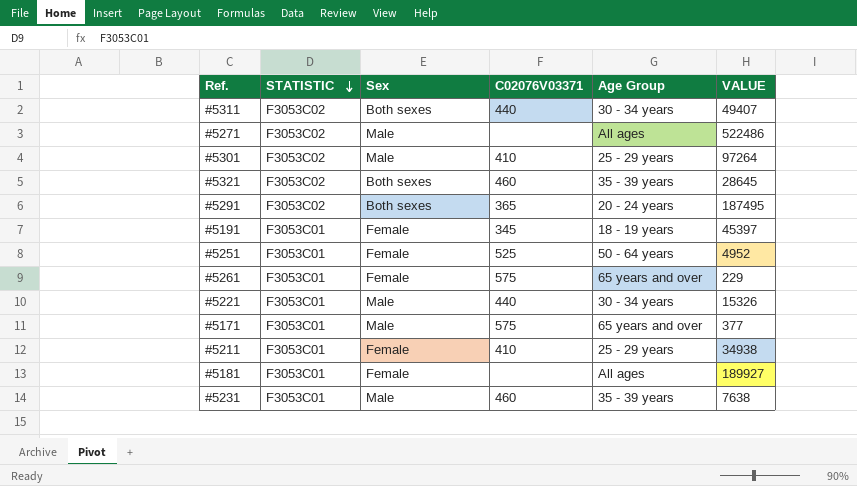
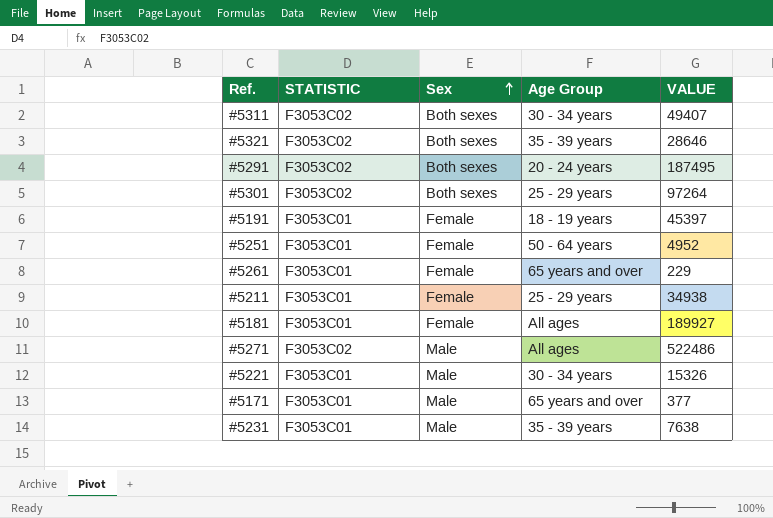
row order: STATISTIC descending -> Sex ascending
column C02076V03371 | position: 4 -> none
#5321 | VALUE: 28645 -> 28646
#5301 | Sex: Male -> Both sexes

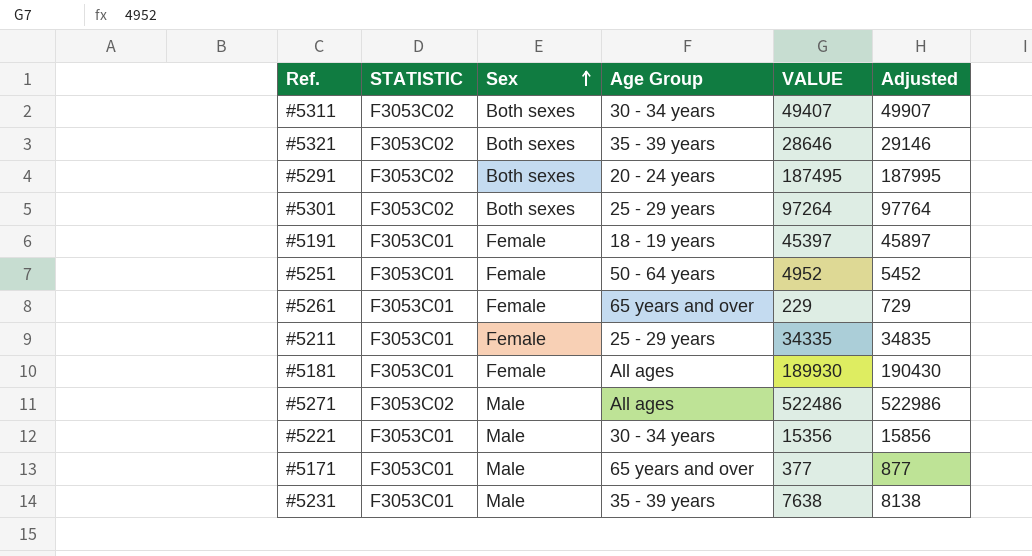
column Adjusted | formula: none -> [VALUE] + 500
#5211 | VALUE: 34938 -> 34335
#5181 | VALUE: 189927 -> 189930
#5221 | VALUE: 15326 -> 15356

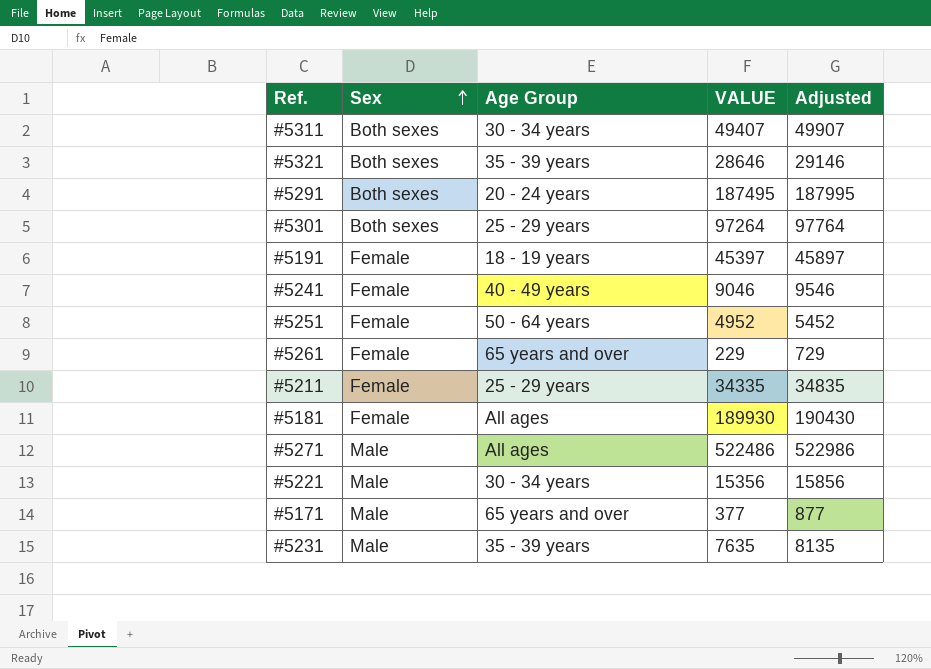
column STATISTIC | position: 2 -> none
row #5241: none -> Female | 40 - 49 years | 9046 | 9546
#5231 | VALUE: 7638 -> 7635
#5231 | Adjusted: 8138 -> 8135

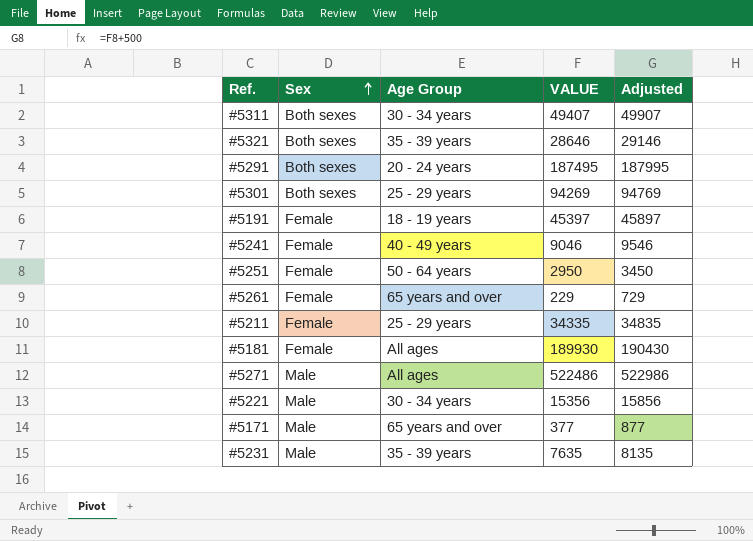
#5301 | VALUE: 97264 -> 94269
#5301 | Adjusted: 97764 -> 94769
#5251 | VALUE: 4952 -> 2950
#5251 | Adjusted: 5452 -> 3450

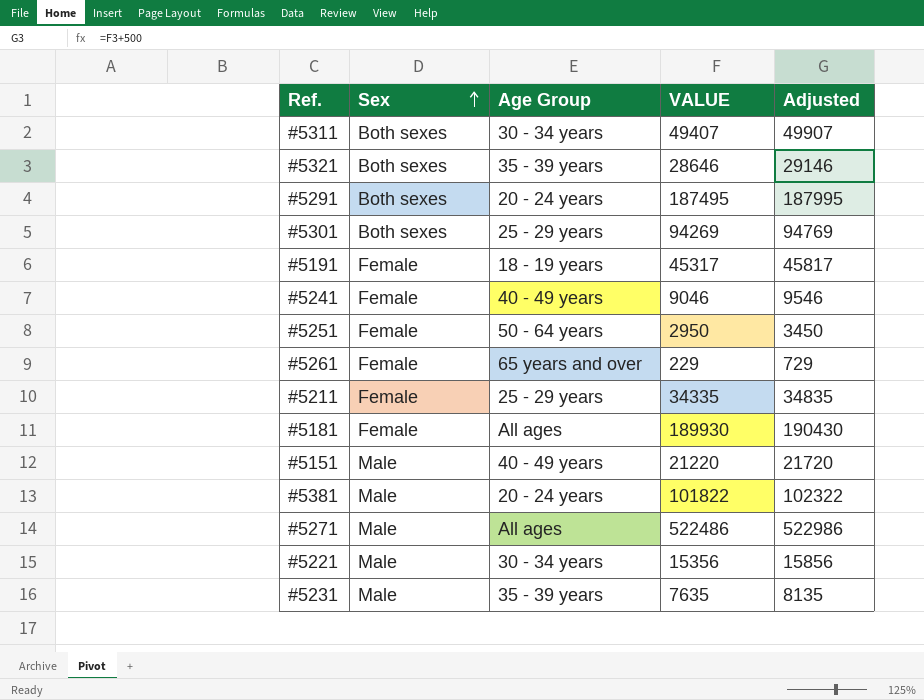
row #5171: Male | 65 years and over | 377 | 877 -> none
#5191 | VALUE: 45397 -> 45317
#5191 | Adjusted: 45897 -> 45817
row #5151: none -> Male | 40 - 49 years | 21220 | 21720
row #5381: none -> Male | 20 - 24 years | 101822 | 102322

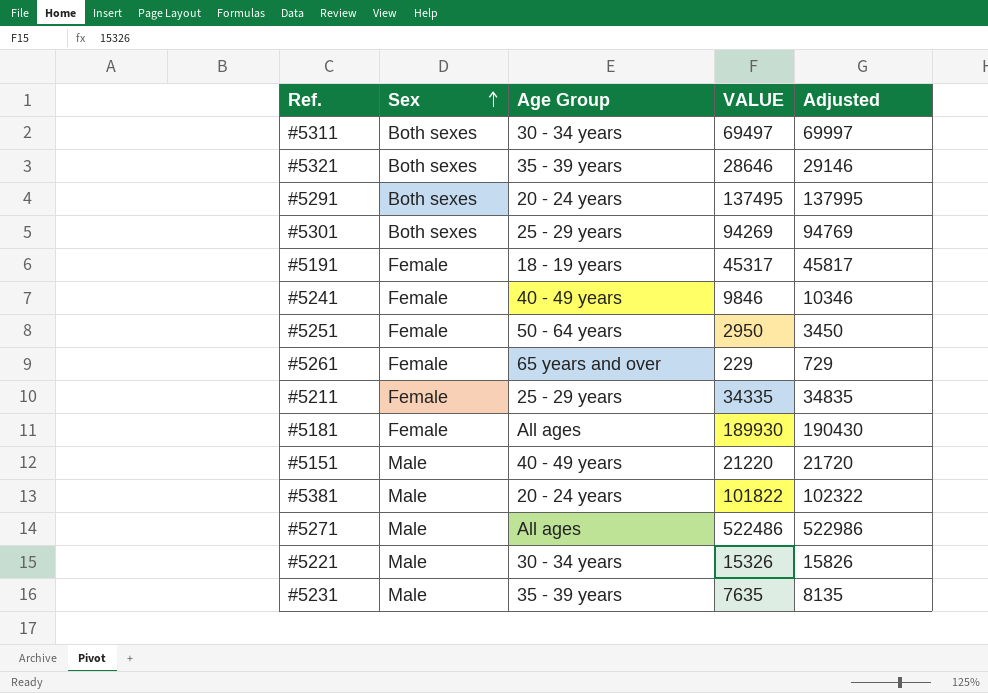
#5311 | VALUE: 49407 -> 69497
#5311 | Adjusted: 49907 -> 69997
#5291 | VALUE: 187495 -> 137495
#5291 | Adjusted: 187995 -> 137995
#5241 | VALUE: 9046 -> 9846
#5241 | Adjusted: 9546 -> 10346
#5221 | VALUE: 15356 -> 15326
#5221 | Adjusted: 15856 -> 15826

